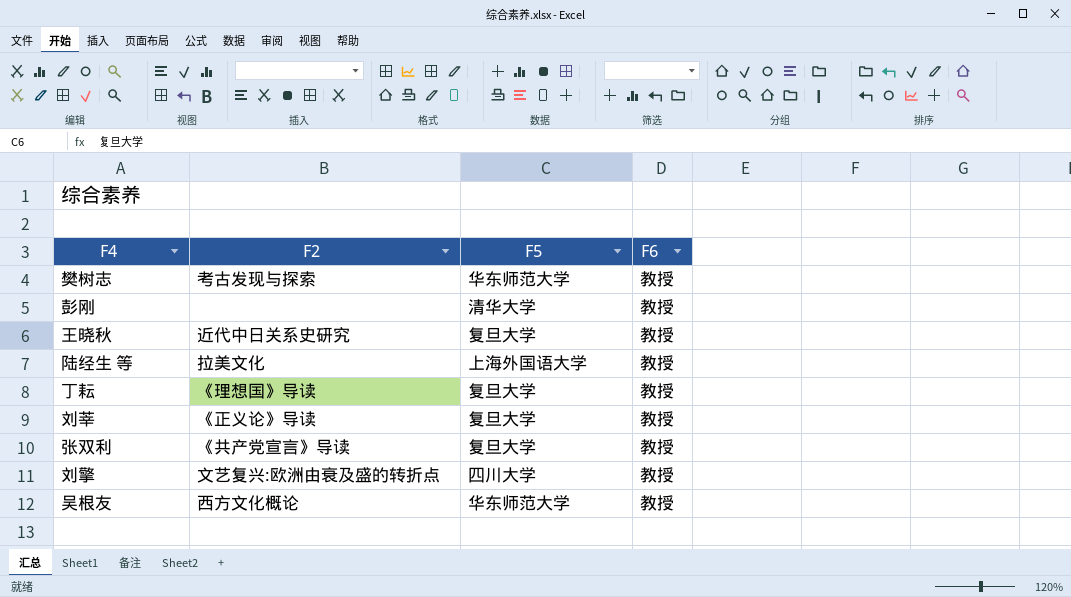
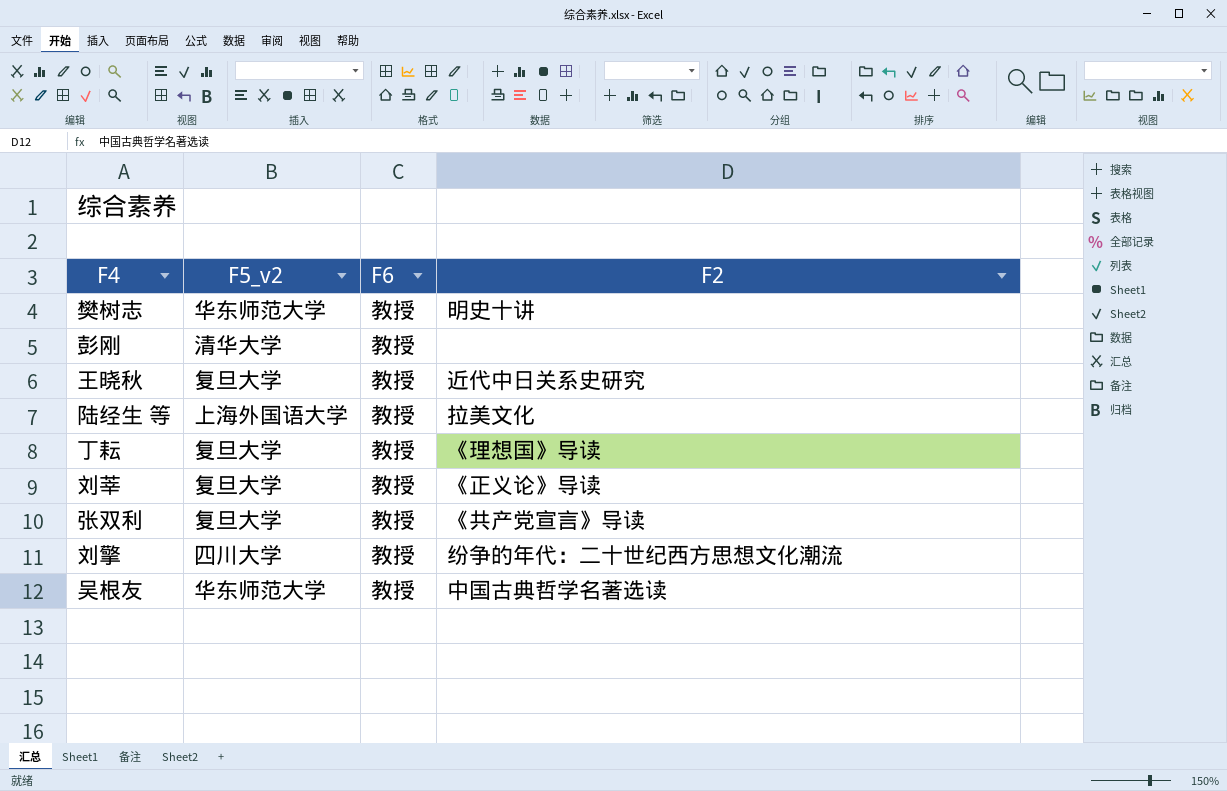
column name: F5 -> F5_v2
column F2 | position: 2 -> 4
樊树志 | F2: 考古发现与探索 -> 明史十讲
刘擎 | F2: 文艺复兴:欧洲由衰及盛的转折点 -> 纷争的年代：二十世纪西方思想文化潮流
吴根友 | F2: 西方文化概论 -> 中国古典哲学名著选读

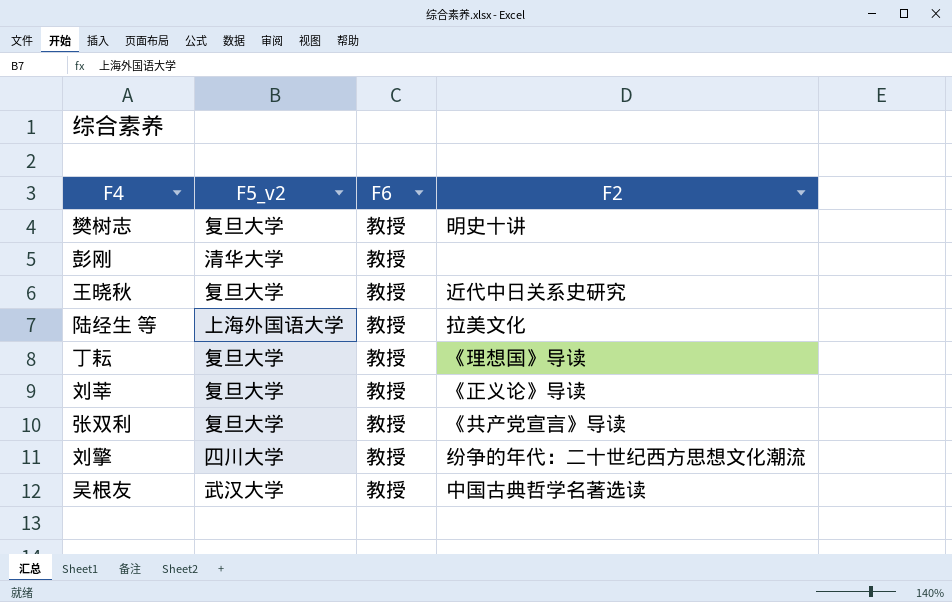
樊树志 | F5_v2: 华东师范大学 -> 复旦大学
吴根友 | F5_v2: 华东师范大学 -> 武汉大学

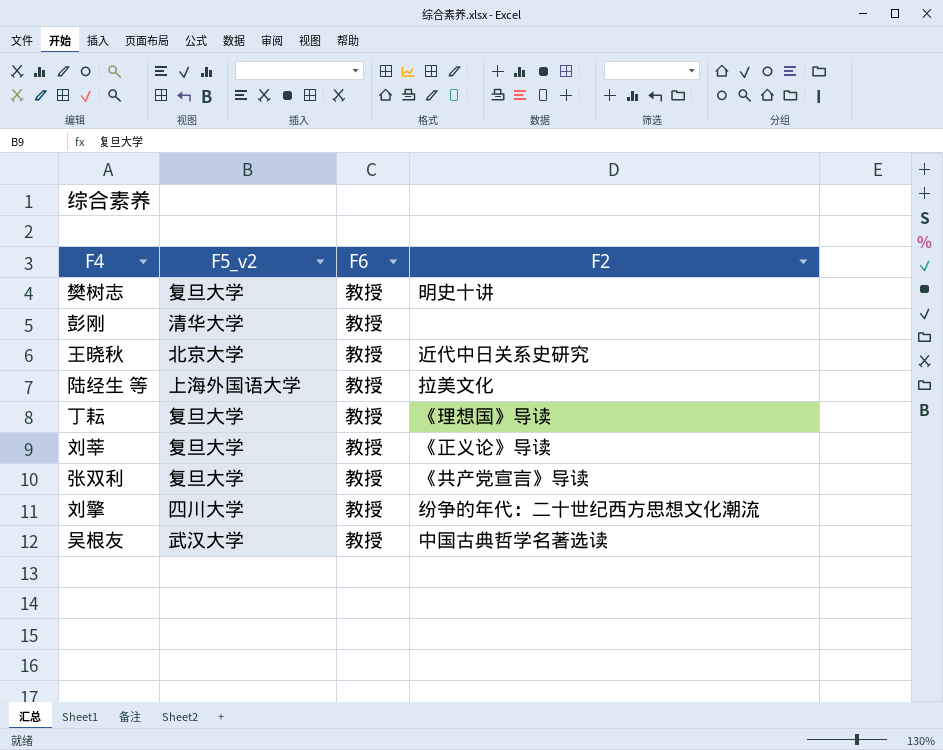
王晓秋 | F5_v2: 复旦大学 -> 北京大学

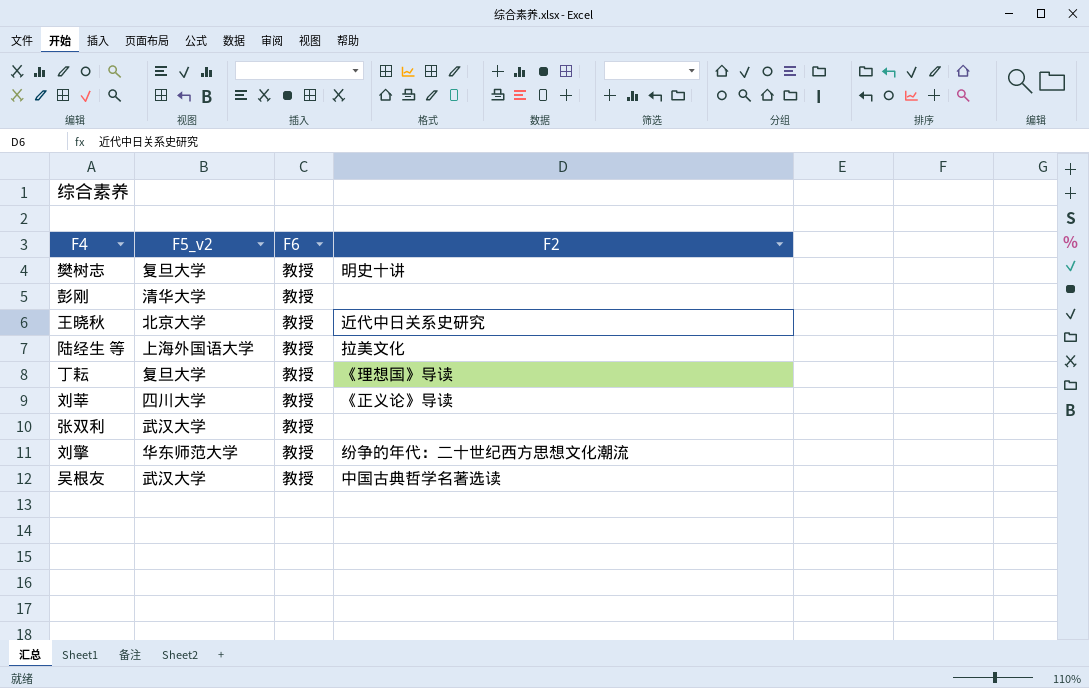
刘莘 | F5_v2: 复旦大学 -> 四川大学
张双利 | F5_v2: 复旦大学 -> 武汉大学
张双利 | F2: 《共产党宣言》导读 -> none
刘擎 | F5_v2: 四川大学 -> 华东师范大学

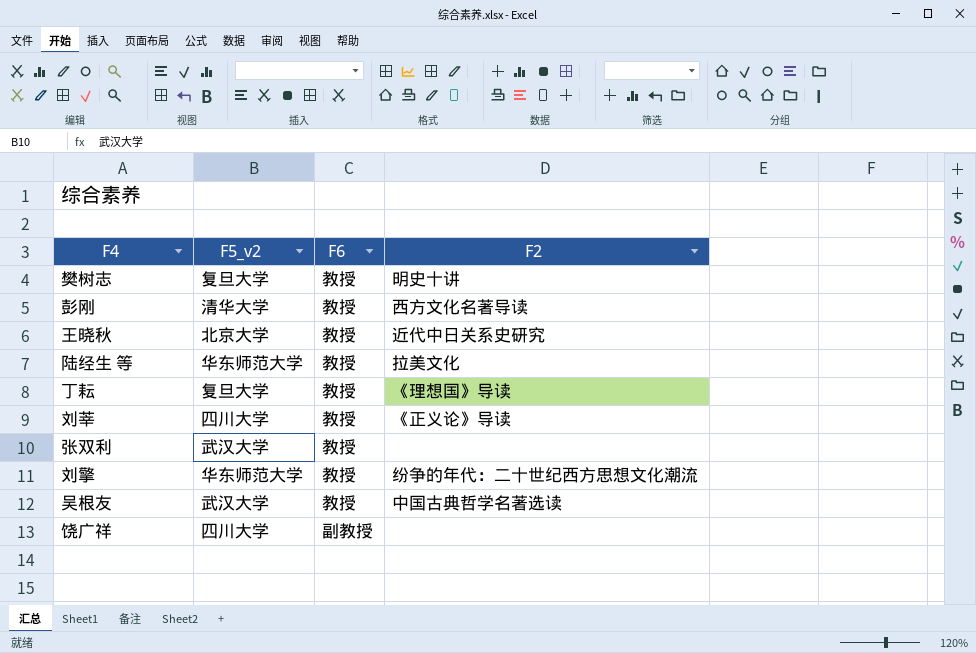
彭刚 | F2: none -> 西方文化名著导读
陆经生 等 | F5_v2: 上海外国语大学 -> 华东师范大学
row 饶广祥: none -> 四川大学 | 副教授 | none

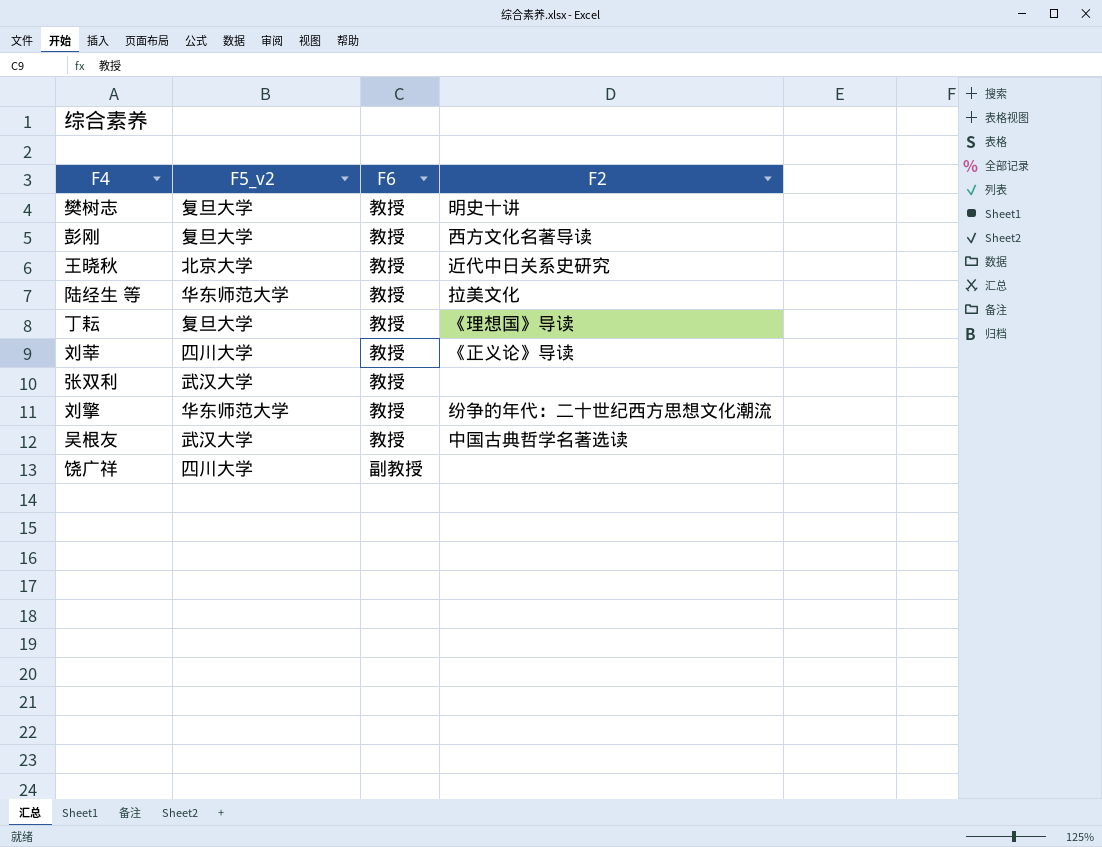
彭刚 | F5_v2: 清华大学 -> 复旦大学

